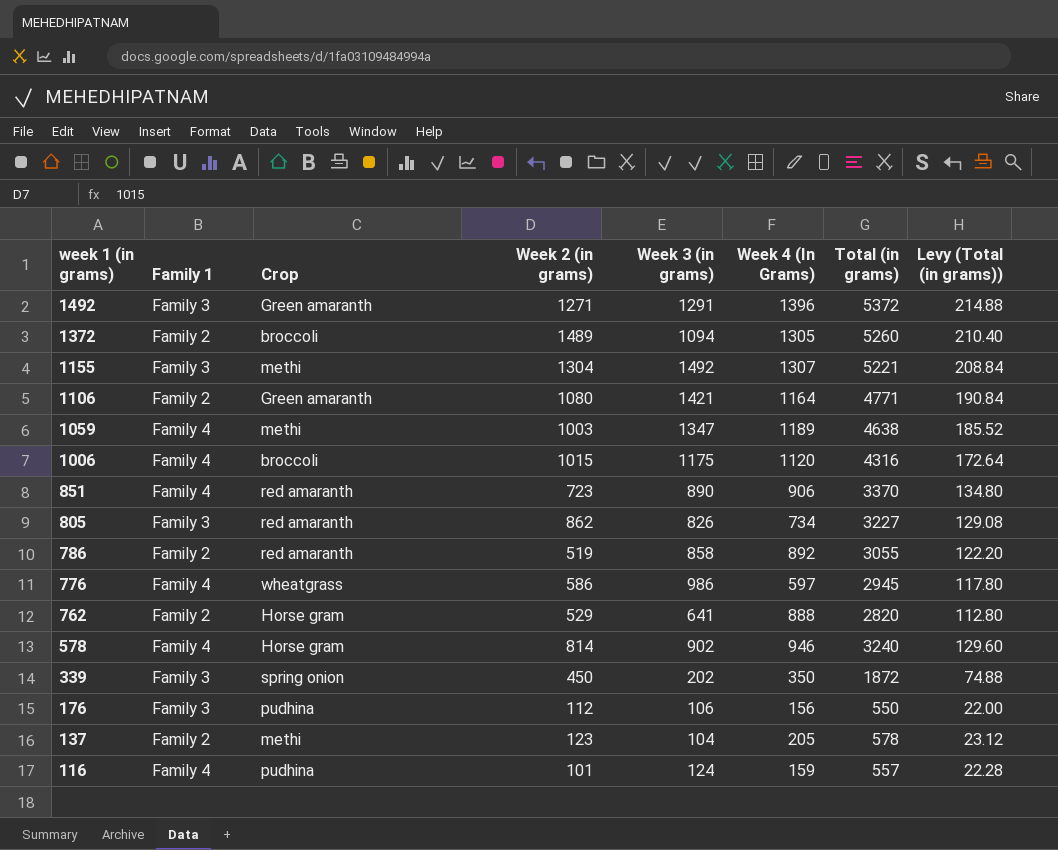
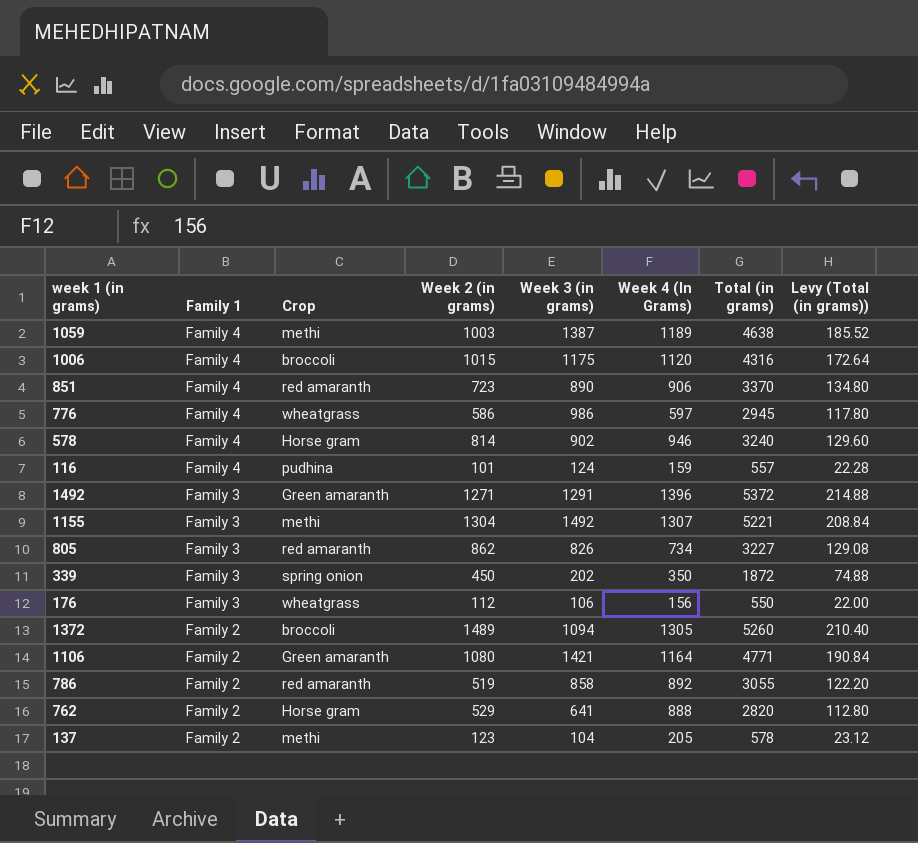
row order: week 1 (in grams) descending -> Family 1 descending
1059 | Week 3 (in grams): 1347 -> 1387
176 | Crop: pudhina -> wheatgrass

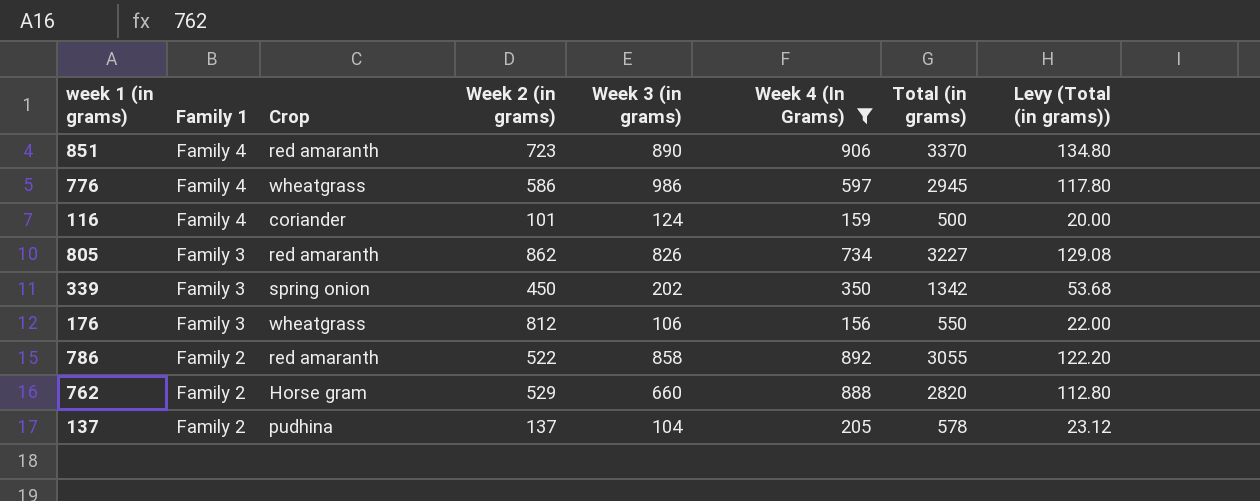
filter: none -> Week 4 (In Grams) <= 906
116 | Crop: pudhina -> coriander
116 | Total (in grams): 557 -> 500
116 | Levy (Total (in grams)): 22.28 -> 20.00
339 | Total (in grams): 1872 -> 1342
339 | Levy (Total (in grams)): 74.88 -> 53.68
176 | Week 2 (in grams): 112 -> 812
786 | Week 2 (in grams): 519 -> 522
762 | Week 3 (in grams): 641 -> 660
137 | Crop: methi -> pudhina
137 | Week 2 (in grams): 123 -> 137

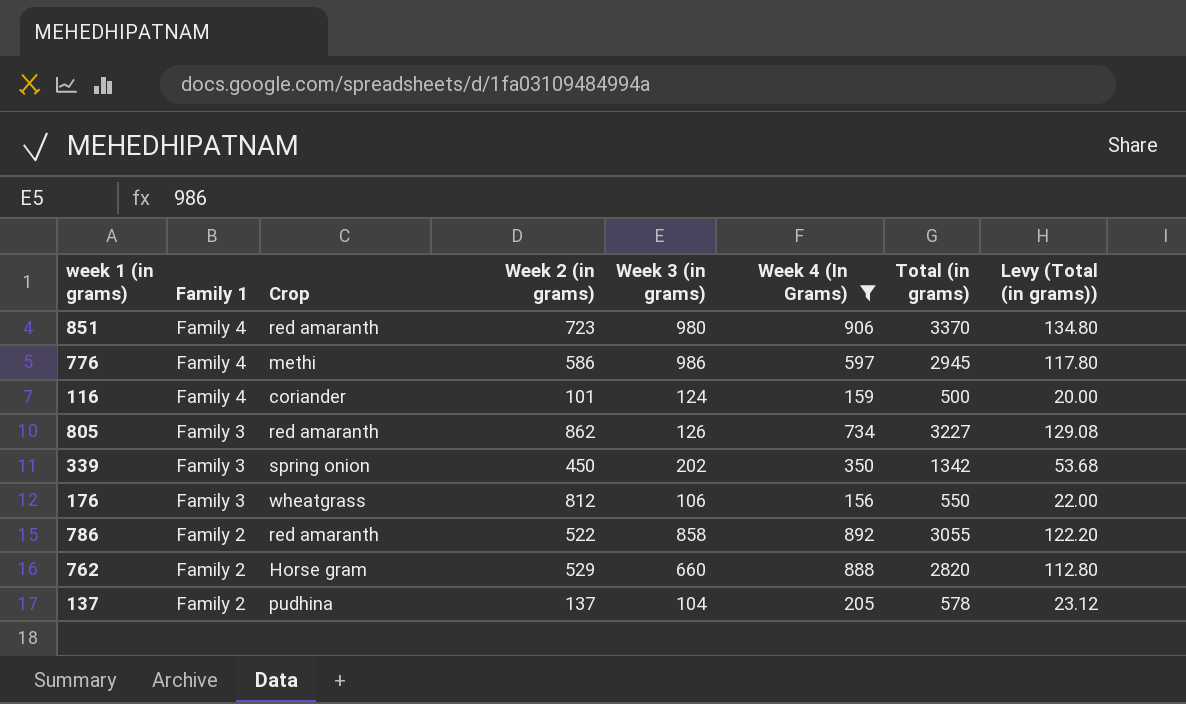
851 | Week 3 (in grams): 890 -> 980
776 | Crop: wheatgrass -> methi
805 | Week 3 (in grams): 826 -> 126

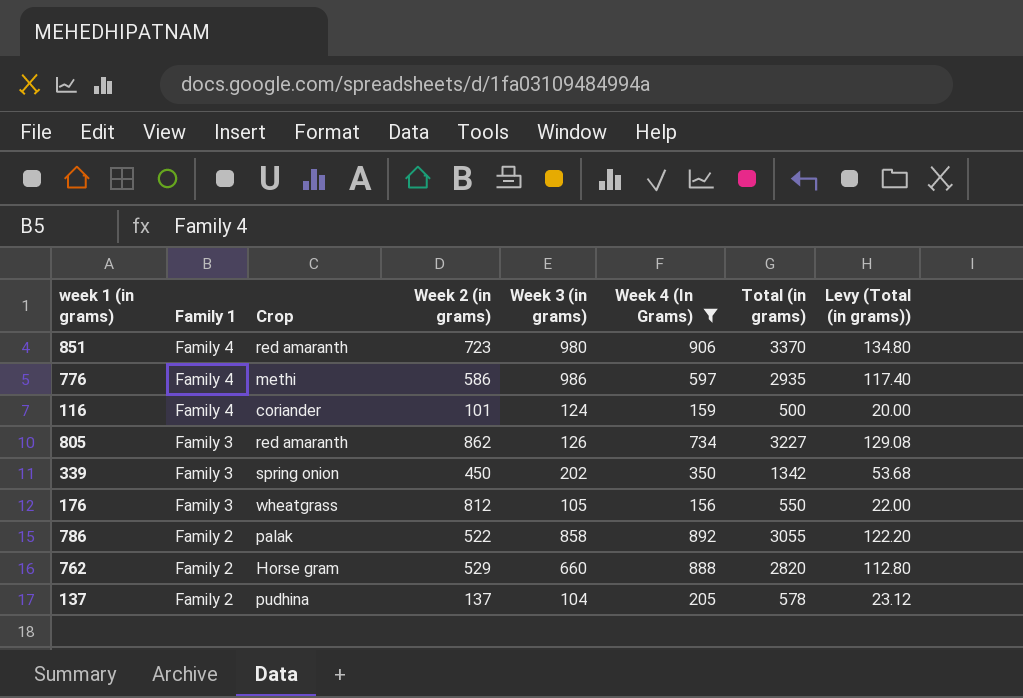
776 | Total (in grams): 2945 -> 2935
776 | Levy (Total (in grams)): 117.80 -> 117.40
176 | Week 3 (in grams): 106 -> 105
786 | Crop: red amaranth -> palak

